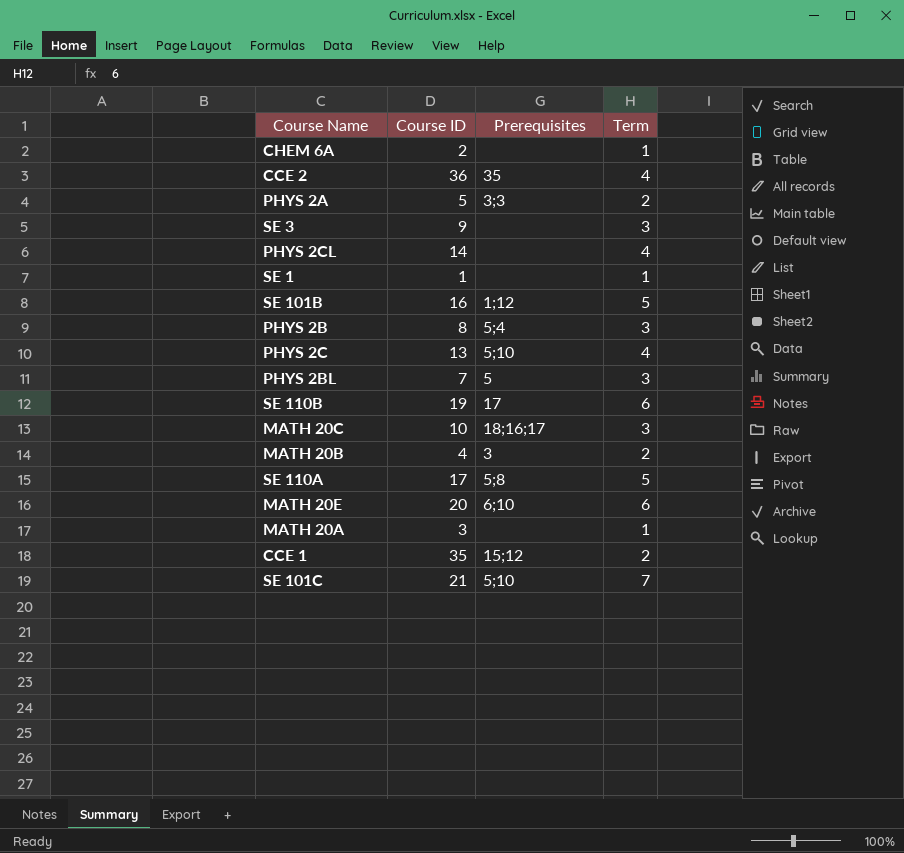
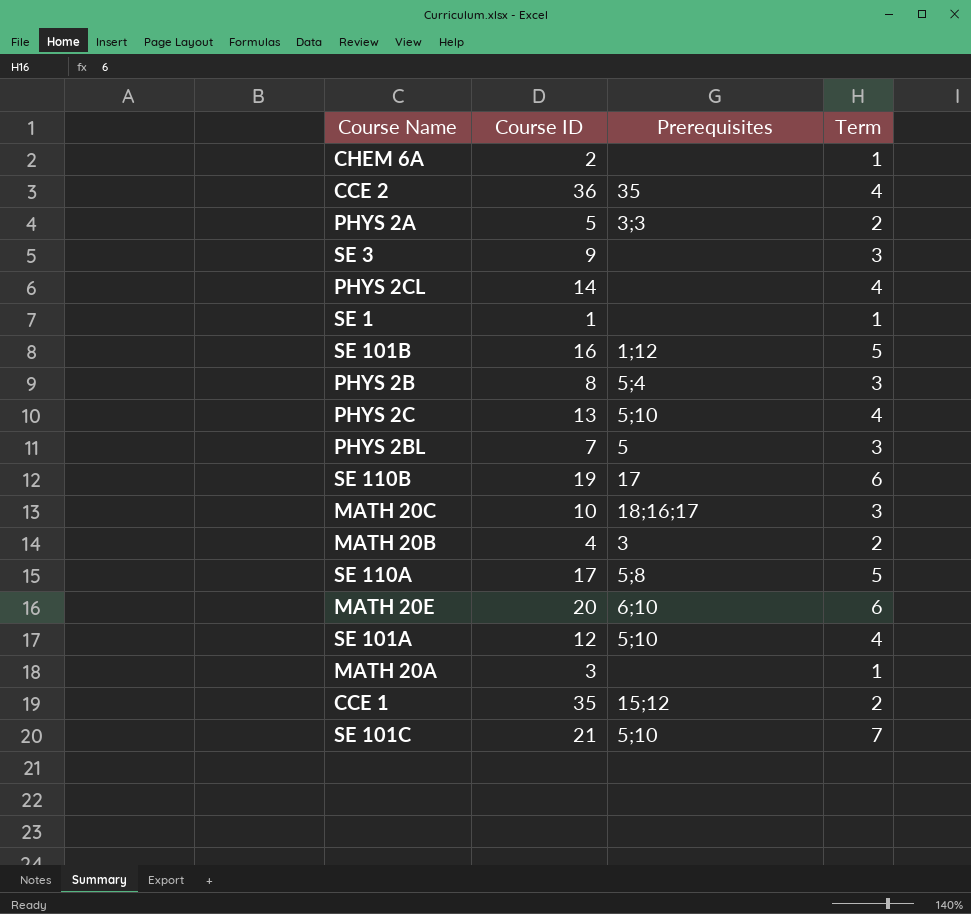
row SE 101A: none -> 12 | 5;10 | 4

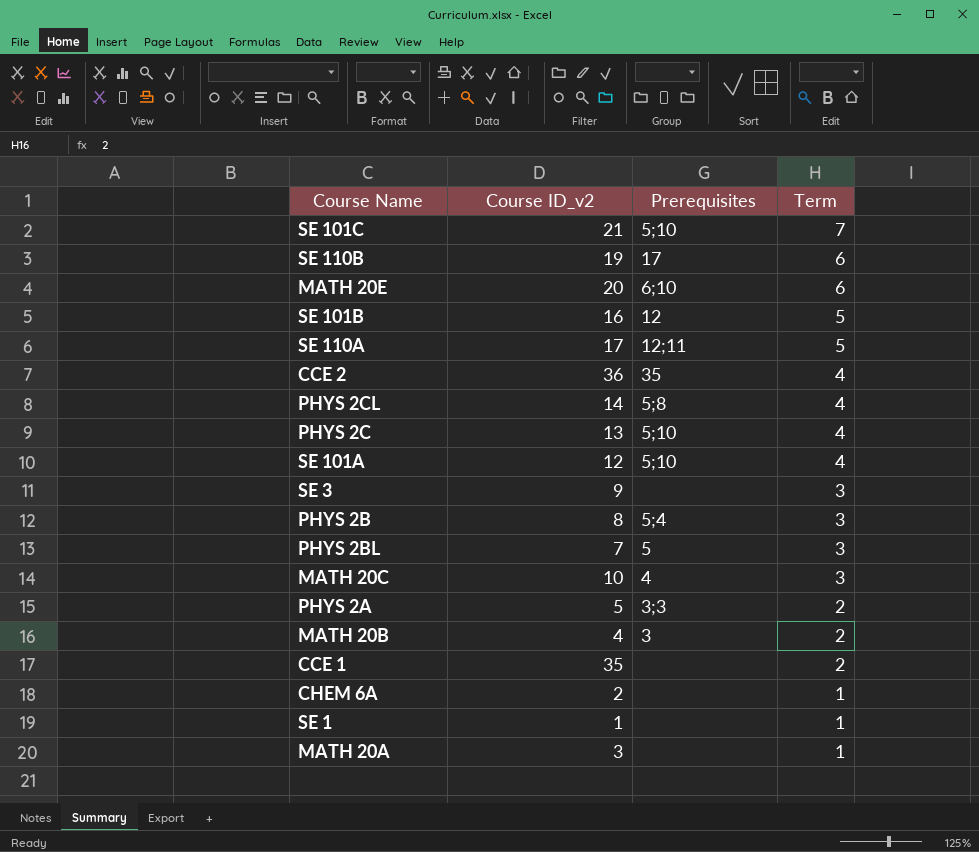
row order: none -> Term descending
column name: Course ID -> Course ID_v2
SE 101B | Prerequisites: 1;12 -> 12
SE 110A | Prerequisites: 5;8 -> 12;11
PHYS 2CL | Prerequisites: none -> 5;8
MATH 20C | Prerequisites: 18;16;17 -> 4
CCE 1 | Prerequisites: 15;12 -> none

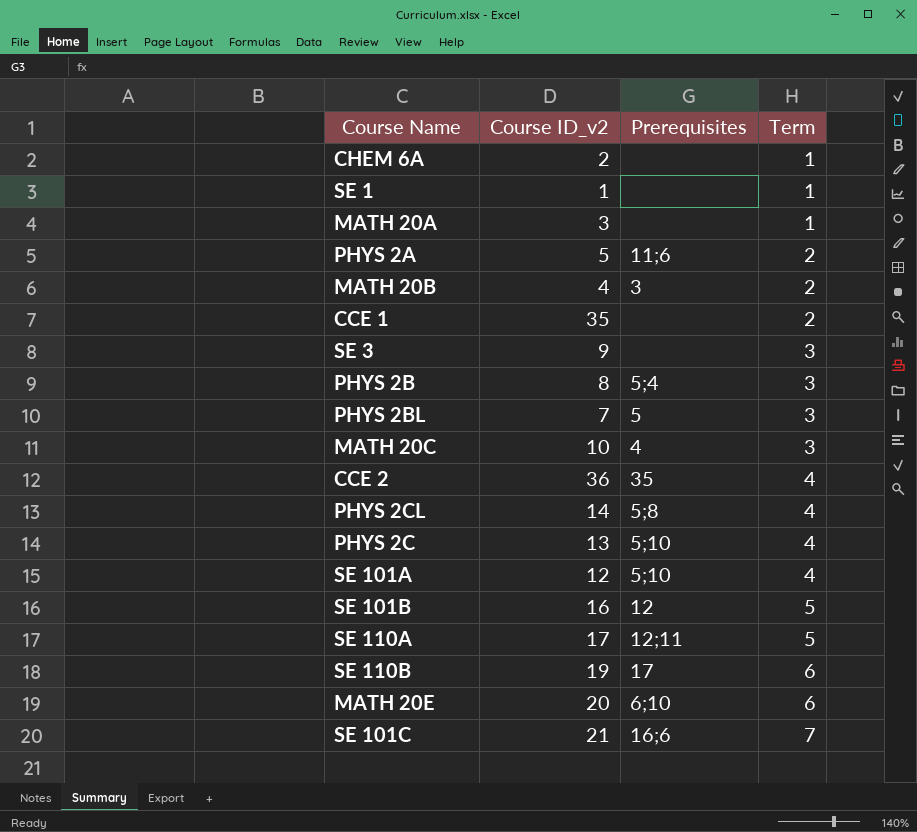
row order: Term descending -> Term ascending
PHYS 2A | Prerequisites: 3;3 -> 11;6
SE 101C | Prerequisites: 5;10 -> 16;6

